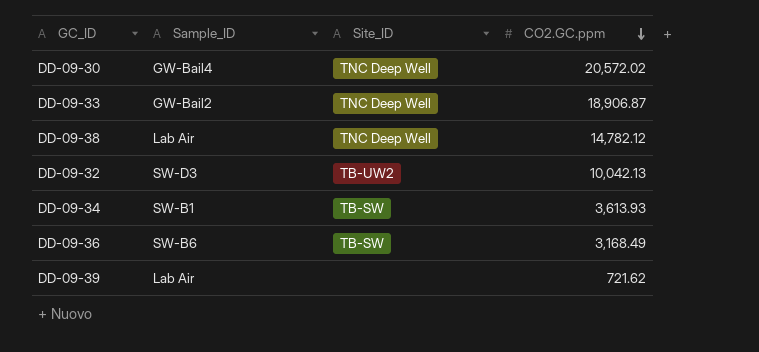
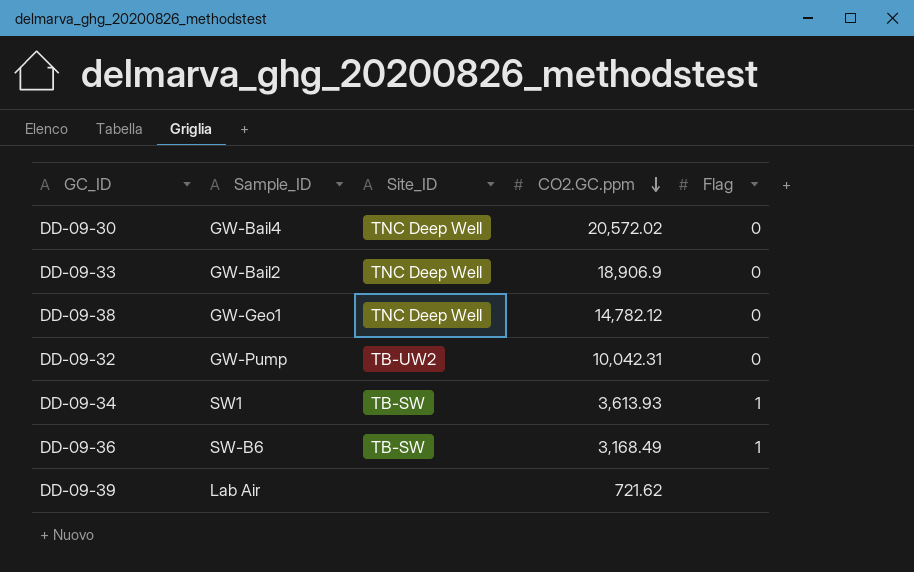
column Flag | position: none -> 5
DD-09-33 | CO2.GC.ppm: 18,906.87 -> 18,906.9
DD-09-38 | Sample_ID: Lab Air -> GW-Geo1
DD-09-32 | Sample_ID: SW-D3 -> GW-Pump
DD-09-32 | CO2.GC.ppm: 10,042.13 -> 10,042.31
DD-09-34 | Sample_ID: SW-B1 -> SW1

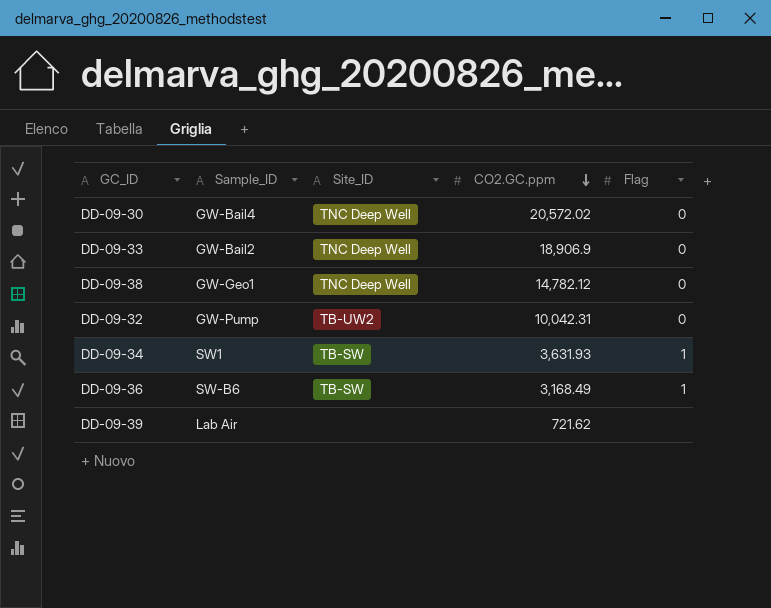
DD-09-34 | CO2.GC.ppm: 3,613.93 -> 3,631.93

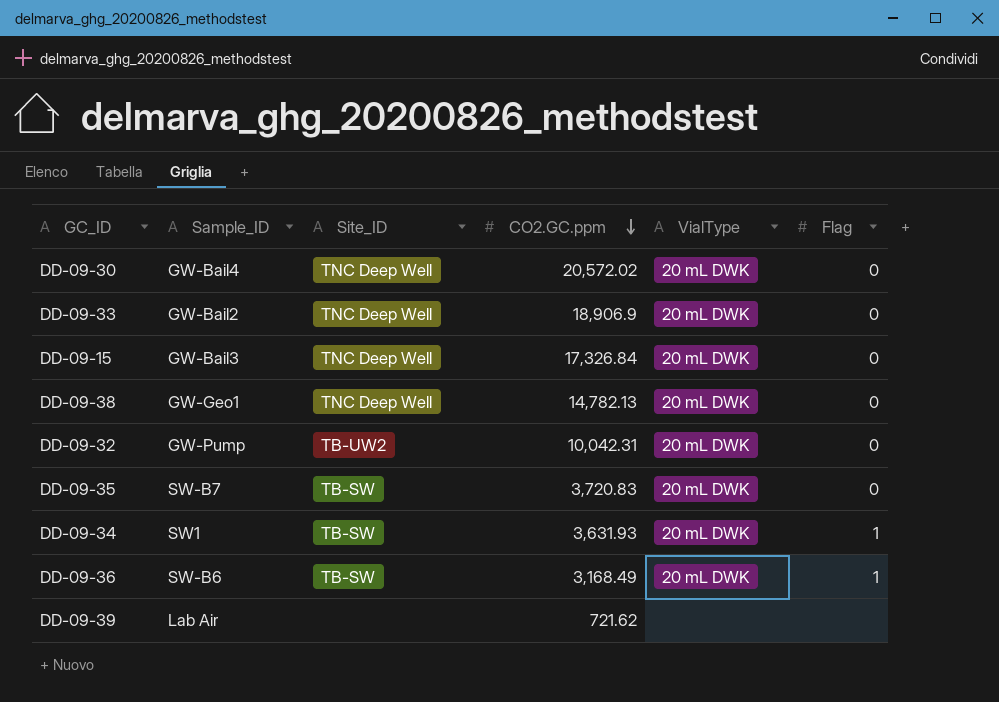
column VialType | position: none -> 5
row DD-09-15: none -> GW-Bail3 | TNC Deep Well | 17,326.84 | 20 mL DWK | 0
DD-09-38 | CO2.GC.ppm: 14,782.12 -> 14,782.13
row DD-09-35: none -> SW-B7 | TB-SW | 3,720.83 | 20 mL DWK | 0

